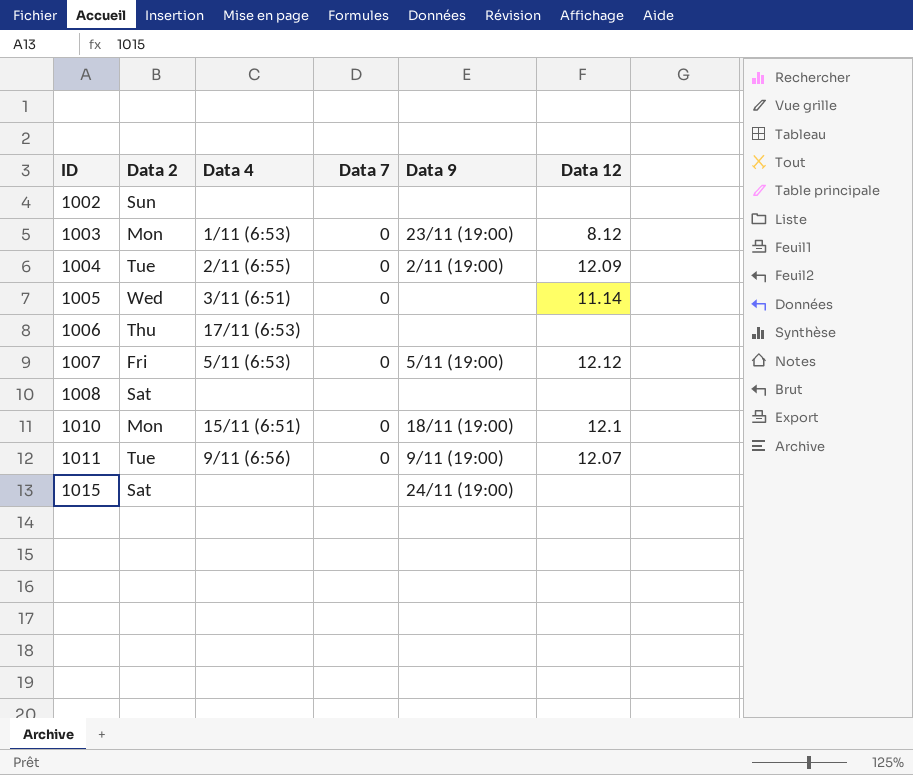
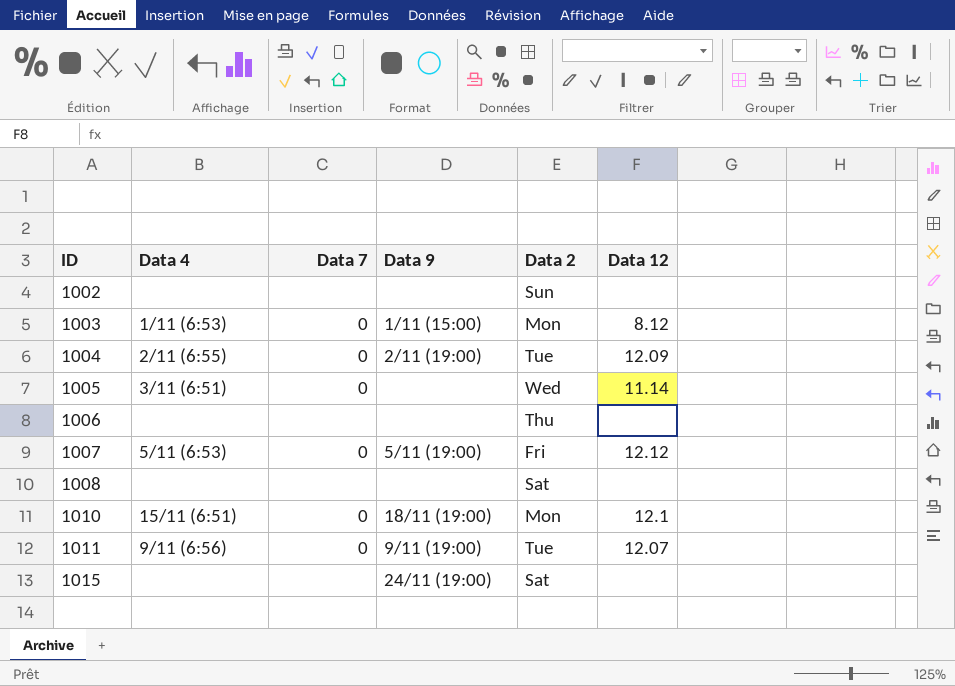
column Data 2 | position: 2 -> 5
1003 | Data 9: 23/11 (19:00) -> 1/11 (15:00)
1006 | Data 4: 17/11 (6:53) -> none

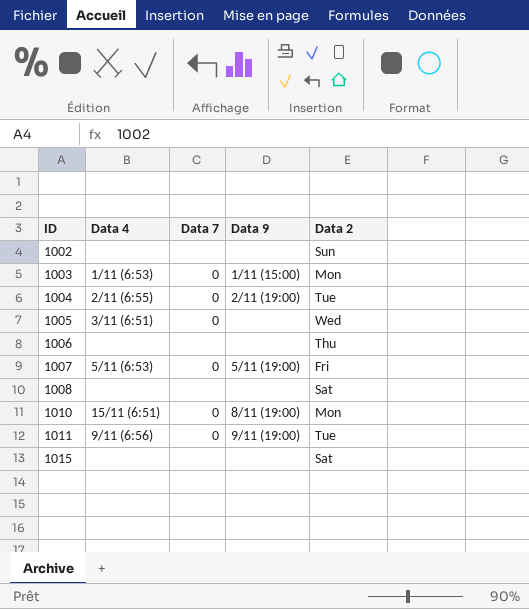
column Data 12 | position: 6 -> none
1010 | Data 9: 18/11 (19:00) -> 8/11 (19:00)
1015 | Data 9: 24/11 (19:00) -> none

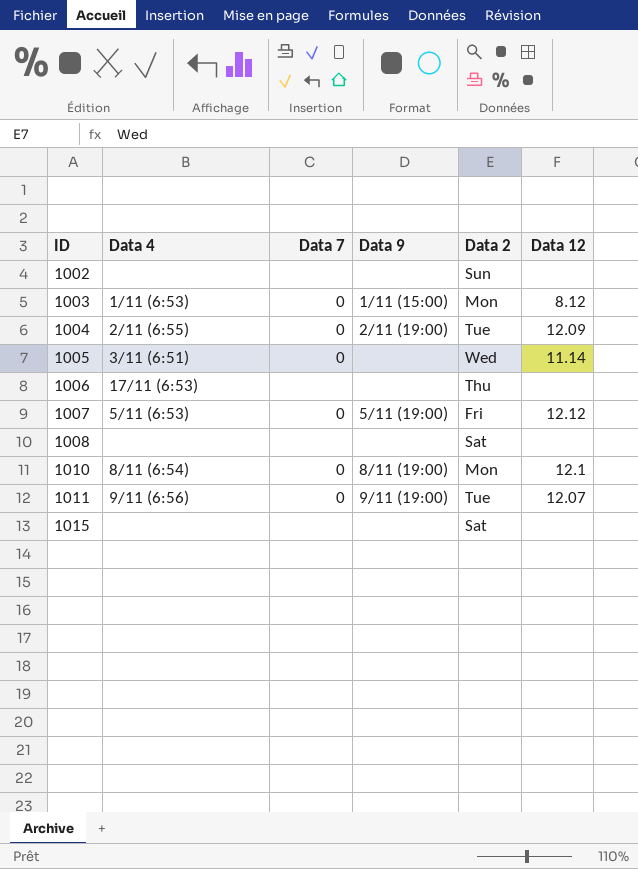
column Data 12 | position: none -> 6
1006 | Data 4: none -> 17/11 (6:53)
1010 | Data 4: 15/11 (6:51) -> 8/11 (6:54)

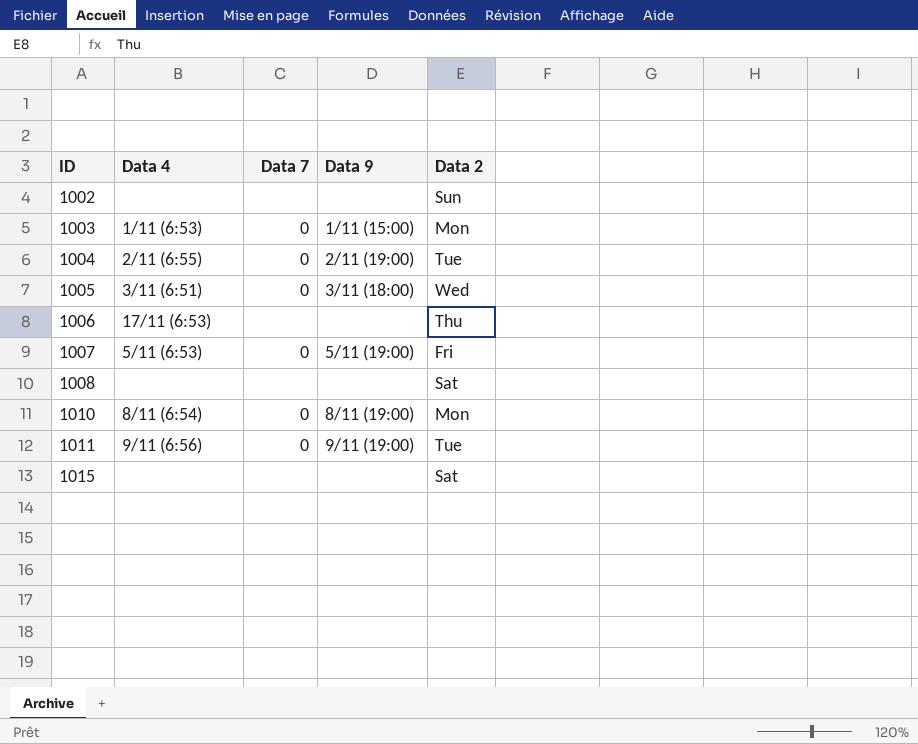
column Data 12 | position: 6 -> none
1005 | Data 9: none -> 3/11 (18:00)

